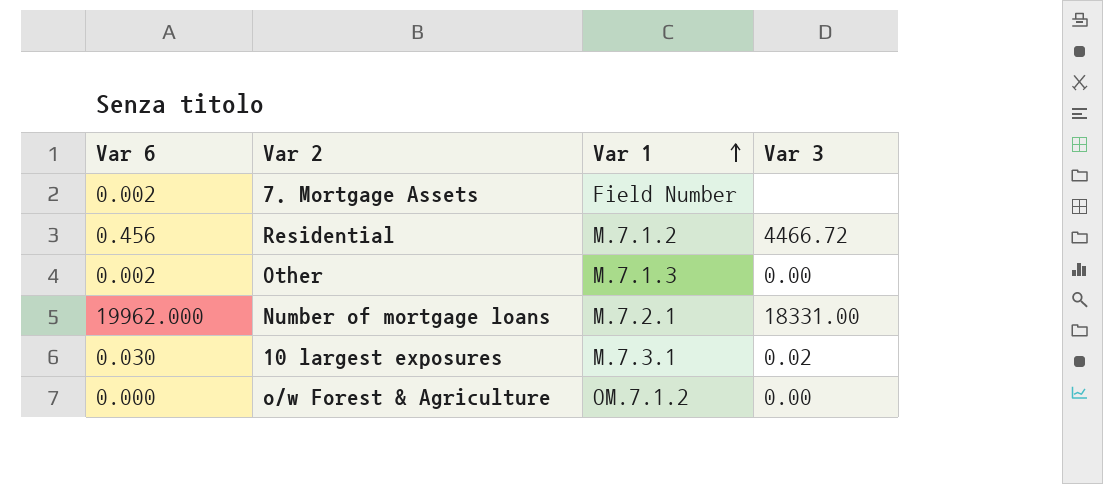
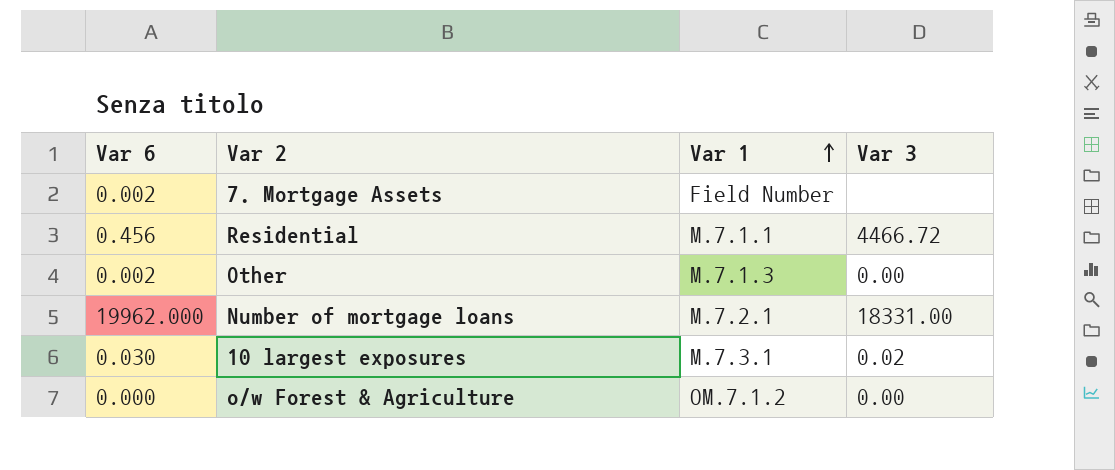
Residential | Var 1: M.7.1.2 -> M.7.1.1

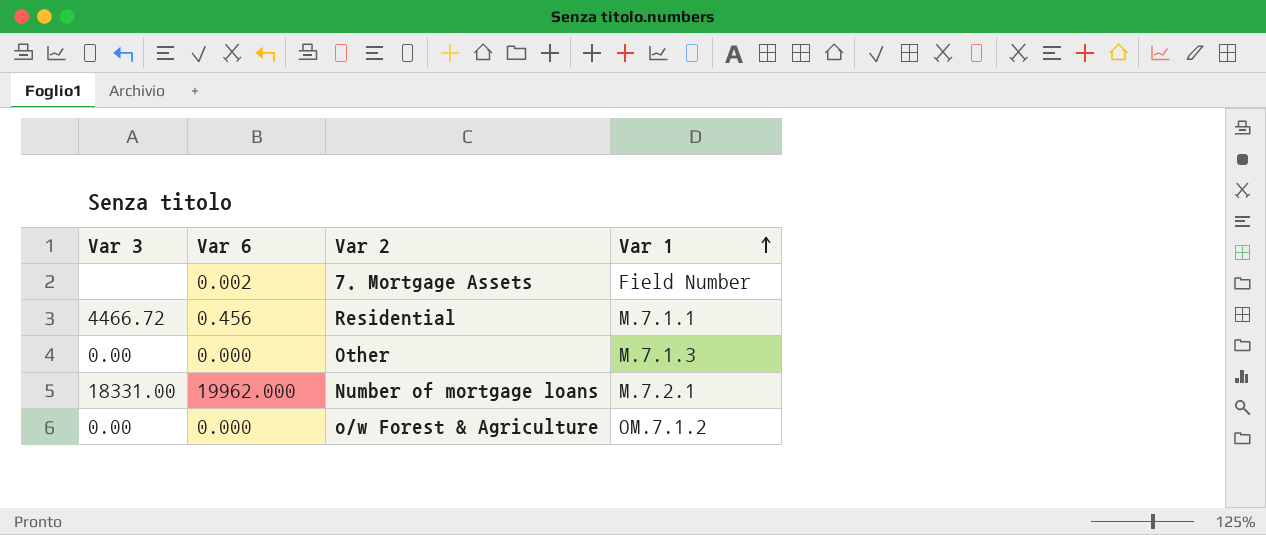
column Var 3 | position: 4 -> 1
row 10 largest exposures: 0.030 | M.7.3.1 | 0.02 -> none
Other | Var 6: 0.002 -> 0.000

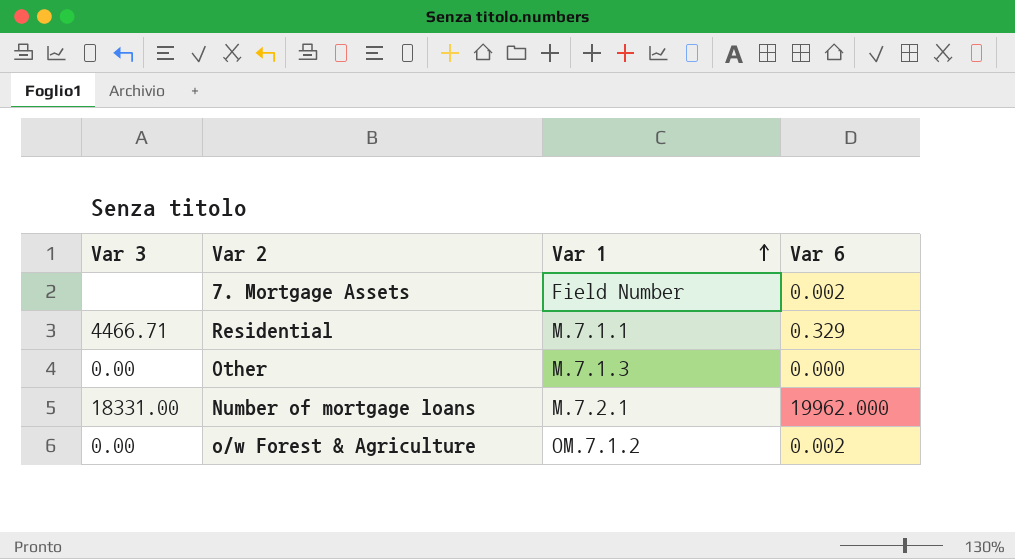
column Var 6 | position: 2 -> 4
Residential | Var 3: 4466.72 -> 4466.71
Residential | Var 6: 0.456 -> 0.329
o/w Forest & Agriculture | Var 6: 0.000 -> 0.002

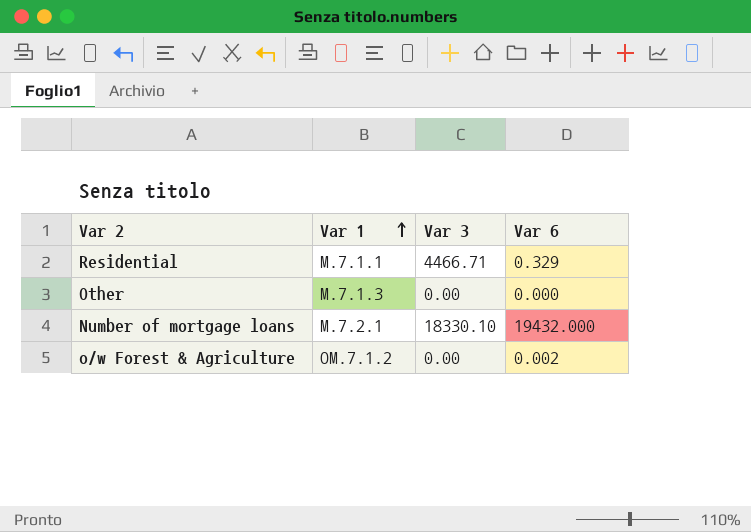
column Var 3 | position: 1 -> 3
row 7. Mortgage Assets: none | Field Number | 0.002 -> none
Number of mortgage loans | Var 3: 18331.00 -> 18330.10
Number of mortgage loans | Var 6: 19962.000 -> 19432.000

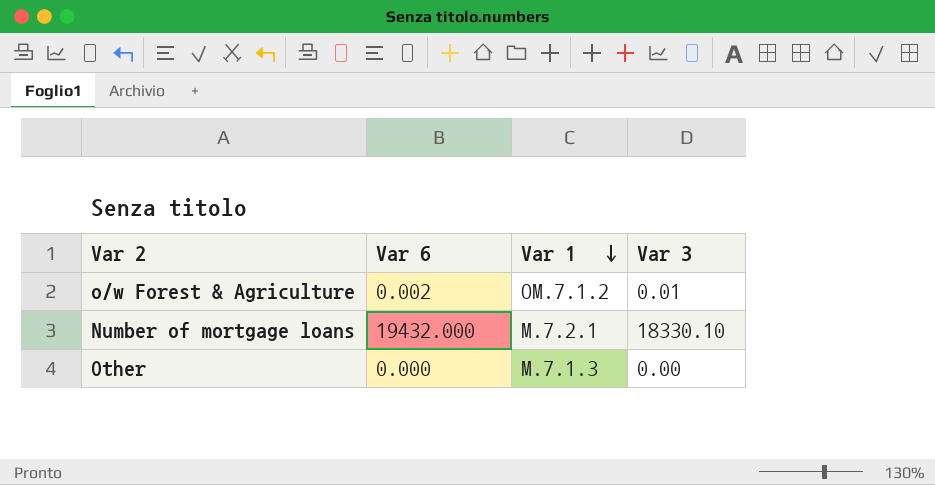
row order: Var 1 ascending -> Var 1 descending
column Var 6 | position: 4 -> 2
row Residential: M.7.1.1 | 4466.71 | 0.329 -> none
o/w Forest & Agriculture | Var 3: 0.00 -> 0.01

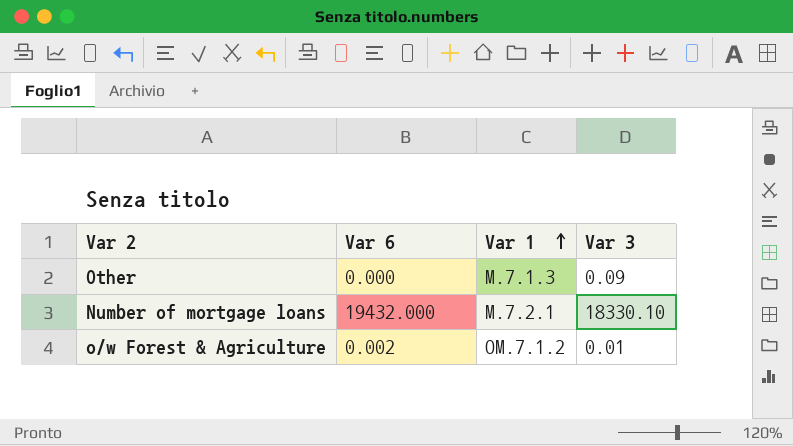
row order: Var 1 descending -> Var 1 ascending
Other | Var 3: 0.00 -> 0.09

